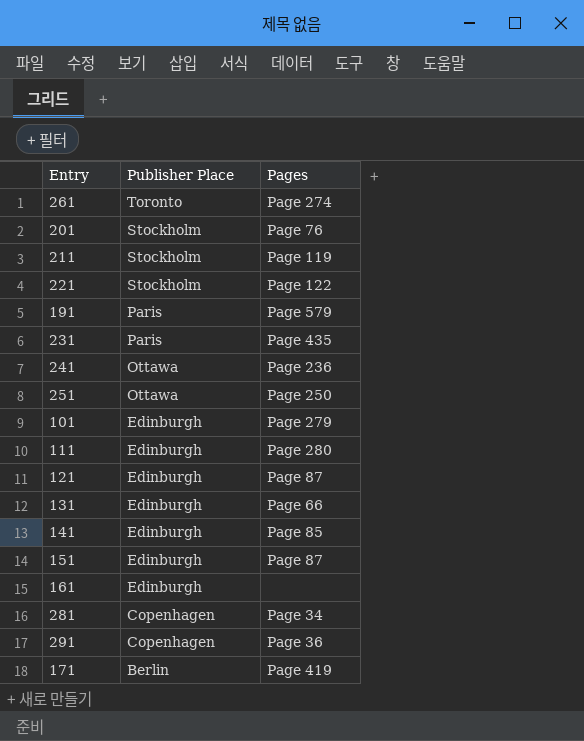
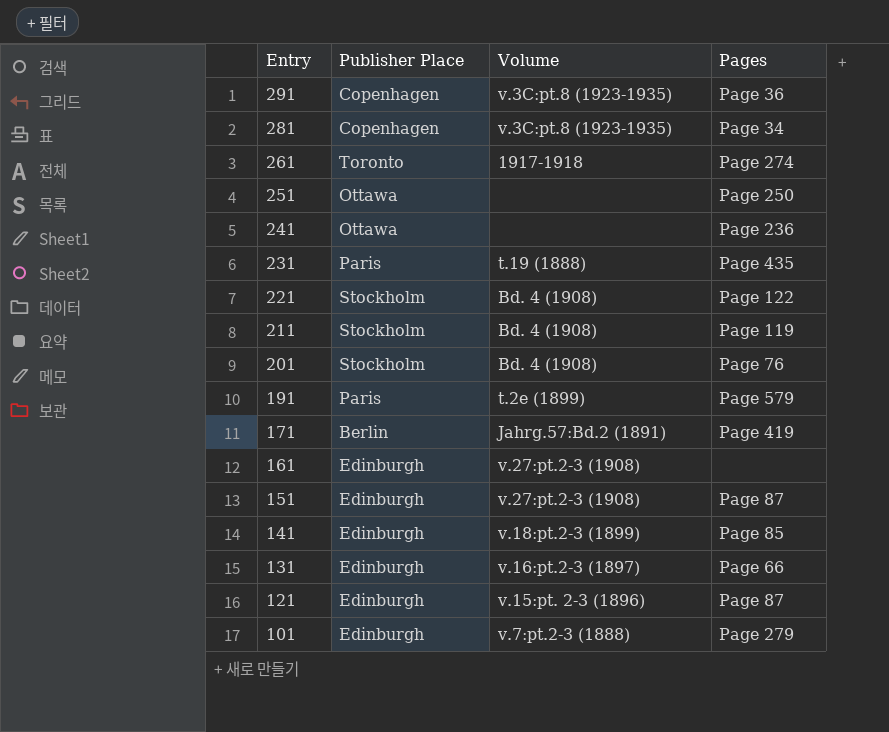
row order: Publisher Place descending -> Entry descending
column Volume | position: none -> 3
row 111: Edinburgh | Page 280 -> none

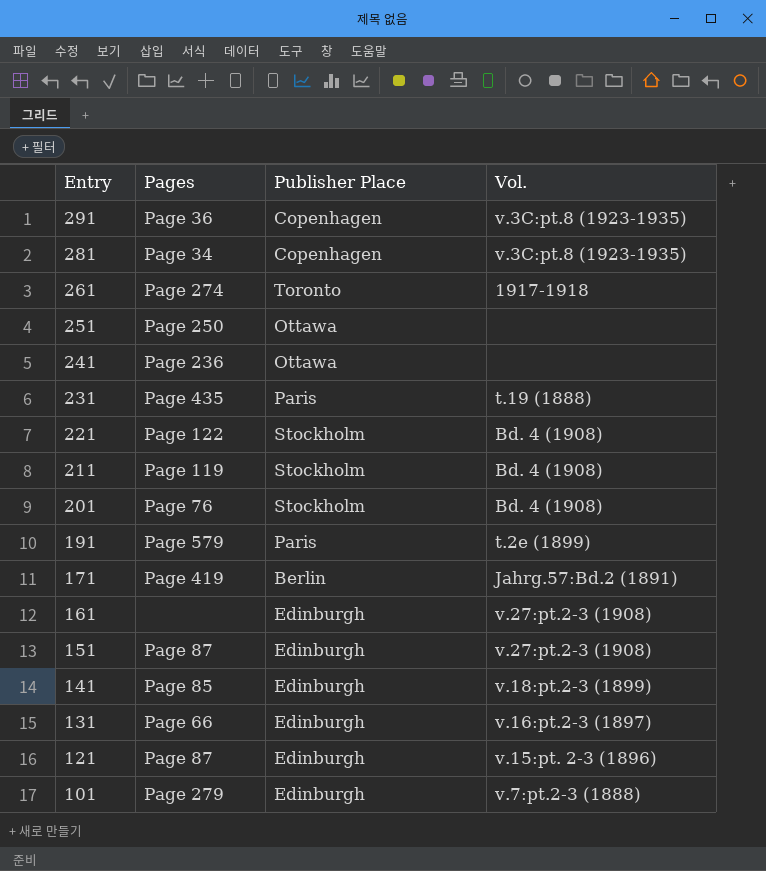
column Pages | position: 4 -> 2
column name: Volume -> Vol.

